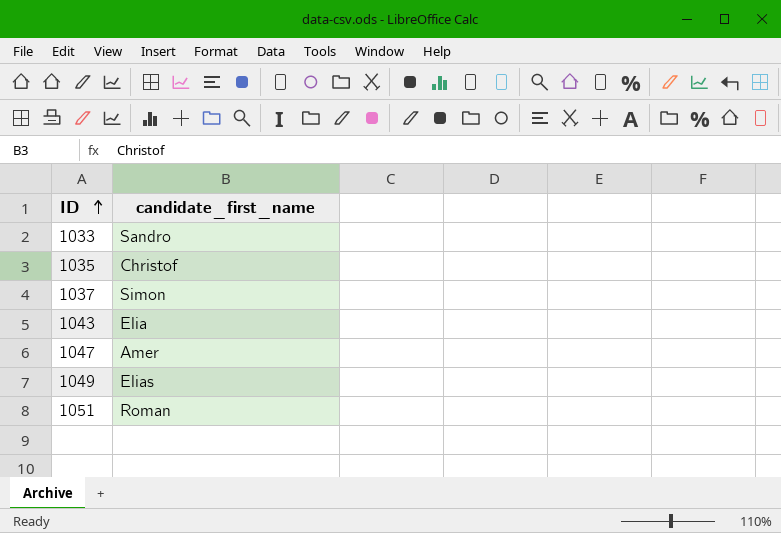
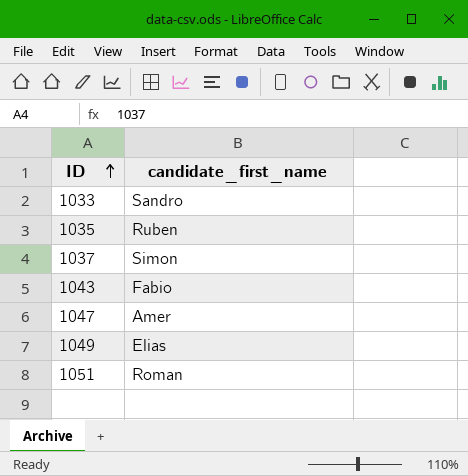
1035 | candidate_first_name: Christof -> Ruben
1043 | candidate_first_name: Elia -> Fabio

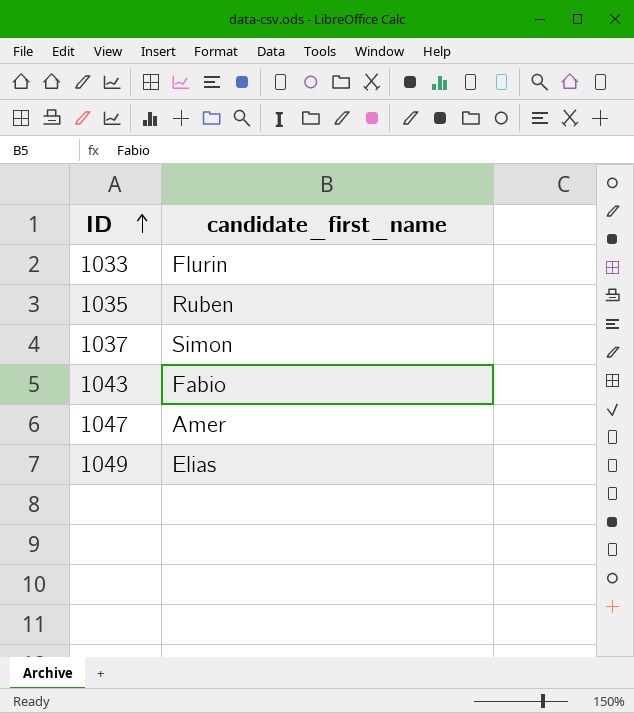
row 1051: Roman -> none
1033 | candidate_first_name: Sandro -> Flurin

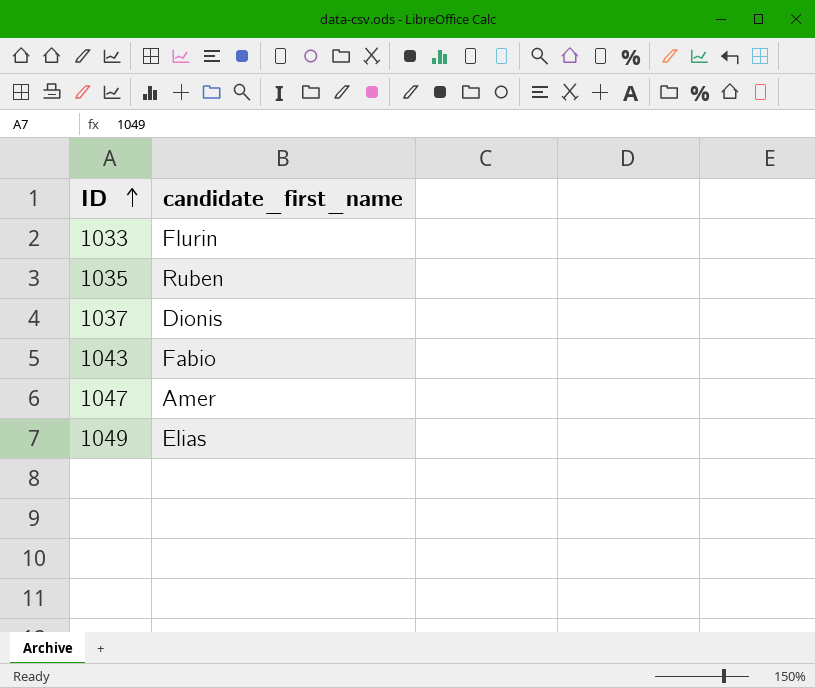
1037 | candidate_first_name: Simon -> Dionis

